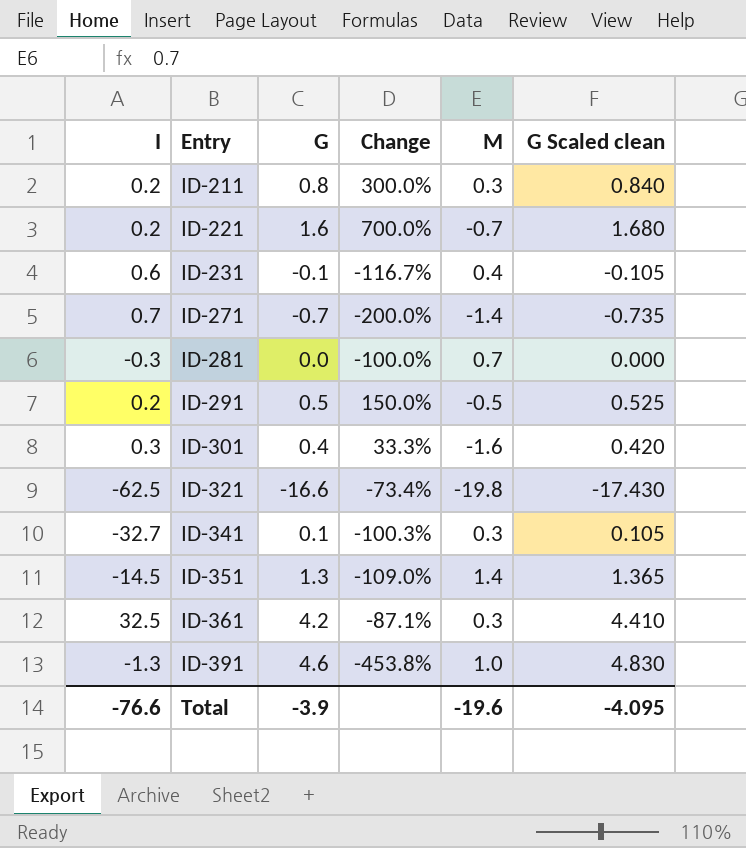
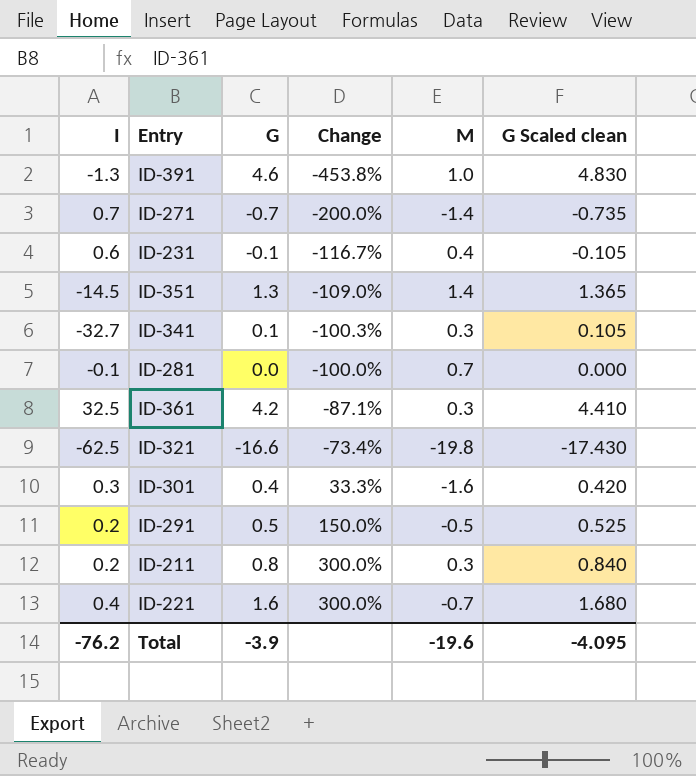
row order: Entry ascending -> Change ascending
ID-281 | I: -0.3 -> -0.1
ID-221 | I: 0.2 -> 0.4
ID-221 | Change: 700.0% -> 300.0%
Total | I: -76.6 -> -76.2

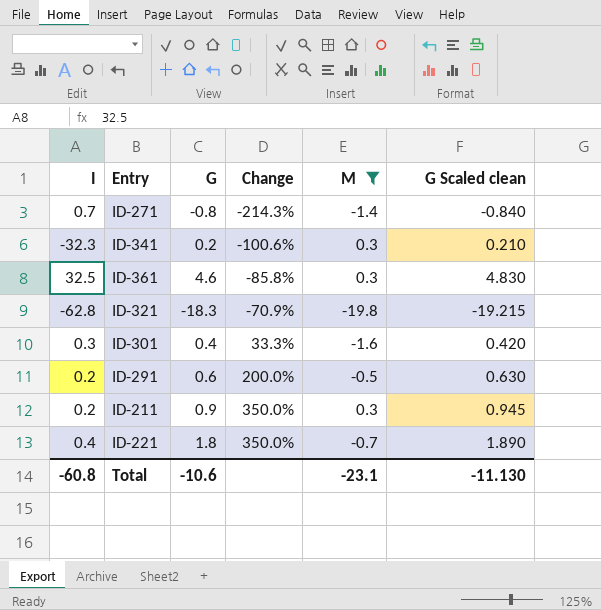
filter: none -> M <= 0.3
ID-271 | G: -0.7 -> -0.8
ID-271 | Change: -200.0% -> -214.3%
ID-271 | G Scaled clean: -0.735 -> -0.840
ID-341 | I: -32.7 -> -32.3
ID-341 | G: 0.1 -> 0.2
ID-341 | Change: -100.3% -> -100.6%
ID-341 | G Scaled clean: 0.105 -> 0.210
ID-361 | G: 4.2 -> 4.6
ID-361 | Change: -87.1% -> -85.8%
ID-361 | G Scaled clean: 4.410 -> 4.830
ID-321 | I: -62.5 -> -62.8
ID-321 | G: -16.6 -> -18.3
ID-321 | Change: -73.4% -> -70.9%
ID-321 | G Scaled clean: -17.430 -> -19.215
ID-291 | G: 0.5 -> 0.6
ID-291 | Change: 150.0% -> 200.0%
ID-291 | G Scaled clean: 0.525 -> 0.630
ID-211 | G: 0.8 -> 0.9
ID-211 | Change: 300.0% -> 350.0%
ID-211 | G Scaled clean: 0.840 -> 0.945
ID-221 | G: 1.6 -> 1.8
ID-221 | Change: 300.0% -> 350.0%
ID-221 | G Scaled clean: 1.680 -> 1.890
Total | I: -76.2 -> -60.8
Total | G: -3.9 -> -10.6
Total | M: -19.6 -> -23.1
Total | G Scaled clean: -4.095 -> -11.130

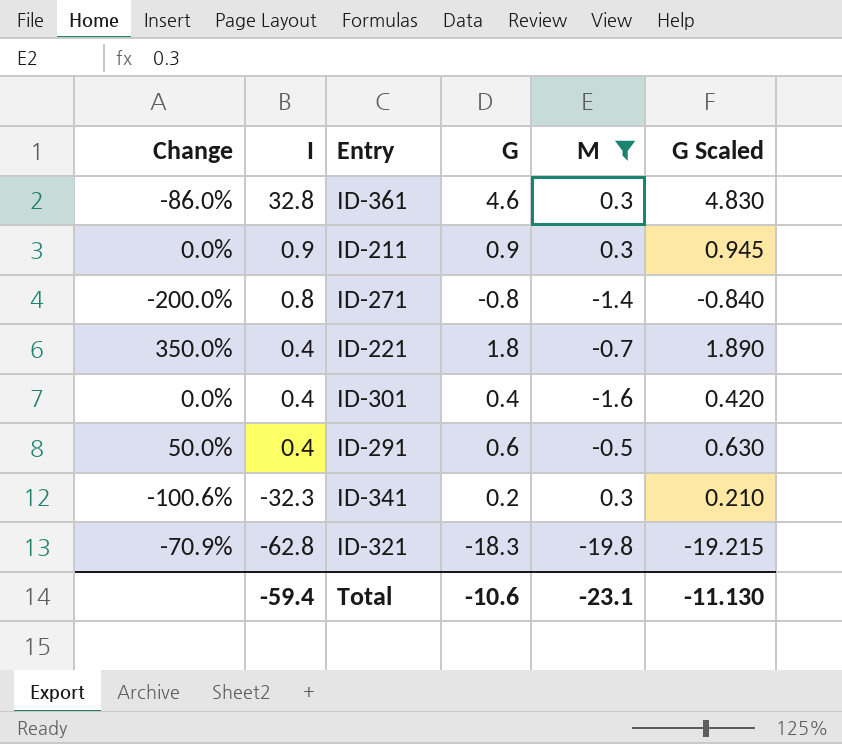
row order: Change ascending -> I descending
column Change | position: 4 -> 1
column name: G Scaled clean -> G Scaled
ID-361 | Change: -85.8% -> -86.0%
ID-361 | I: 32.5 -> 32.8
ID-211 | Change: 350.0% -> 0.0%
ID-211 | I: 0.2 -> 0.9
ID-271 | Change: -214.3% -> -200.0%
ID-271 | I: 0.7 -> 0.8
ID-301 | Change: 33.3% -> 0.0%
ID-301 | I: 0.3 -> 0.4
ID-291 | Change: 200.0% -> 50.0%
ID-291 | I: 0.2 -> 0.4
Total | I: -60.8 -> -59.4

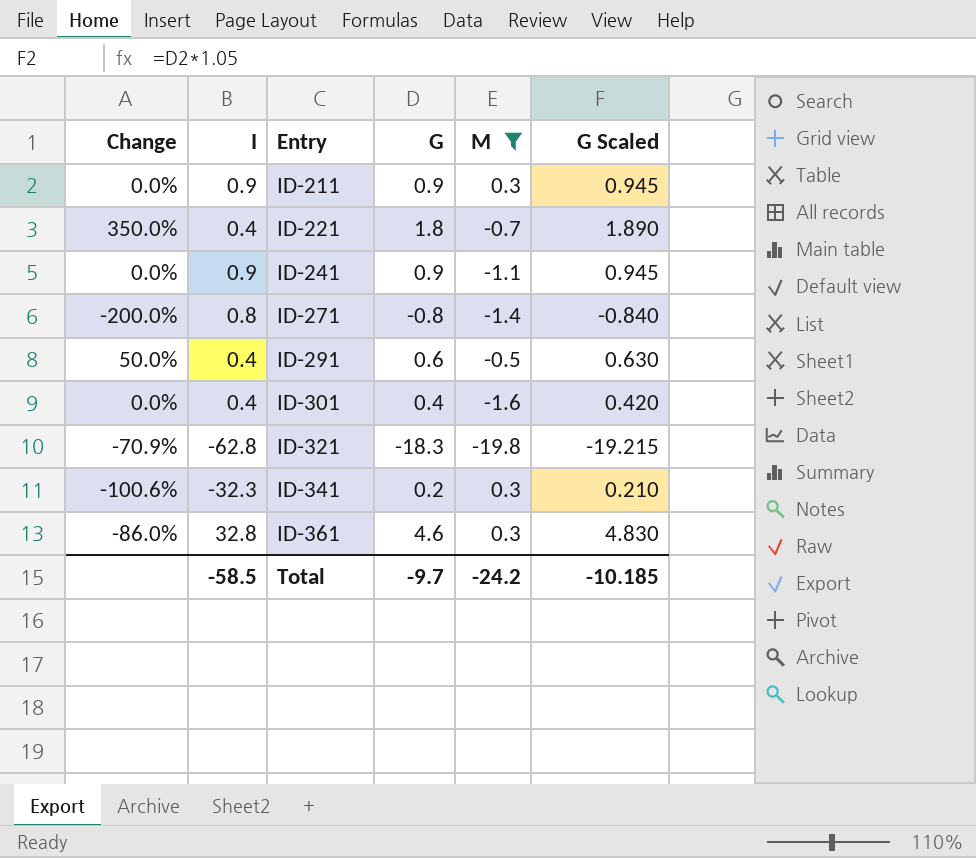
row order: I descending -> Entry ascending
row ID-241: none -> 0.0% | 0.9 | 0.9 | -1.1 | 0.945
Total | I: -59.4 -> -58.5
Total | G: -10.6 -> -9.7
Total | M: -23.1 -> -24.2
Total | G Scaled: -11.130 -> -10.185

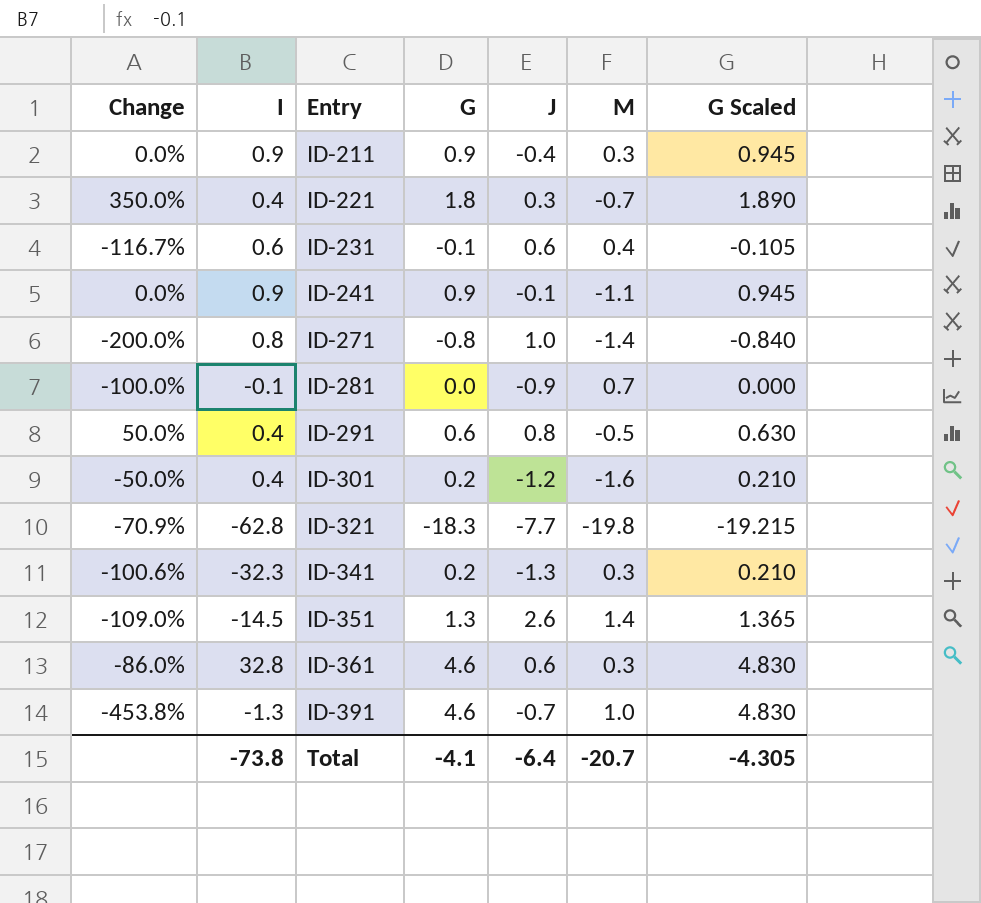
filter: M <= 0.3 -> none
column J | position: none -> 5
ID-301 | Change: 0.0% -> -50.0%
ID-301 | G: 0.4 -> 0.2
ID-301 | G Scaled: 0.420 -> 0.210
Total | I: -58.5 -> -73.8
Total | G: -9.7 -> -4.1
Total | M: -24.2 -> -20.7
Total | G Scaled: -10.185 -> -4.305

